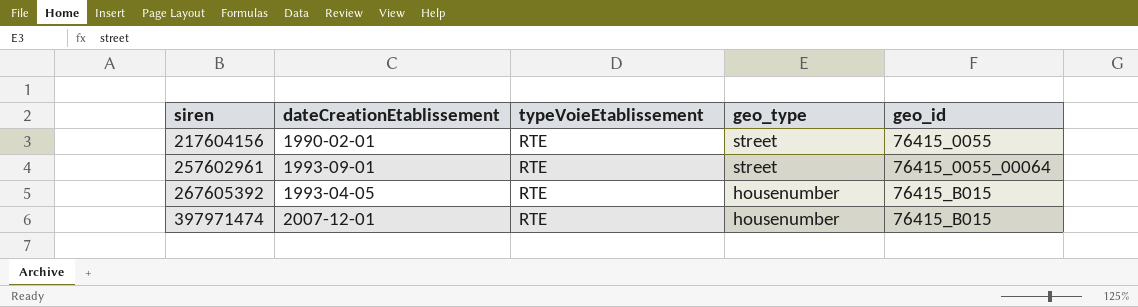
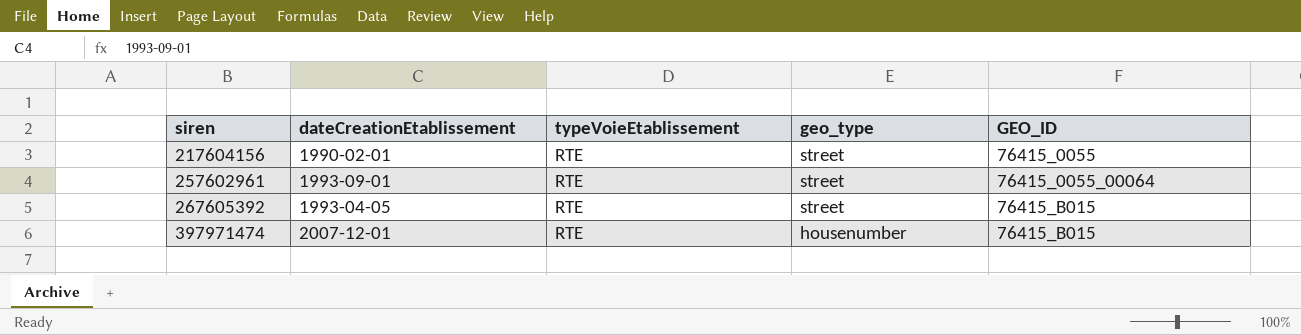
column name: geo_id -> GEO_ID
267605392 | geo_type: housenumber -> street

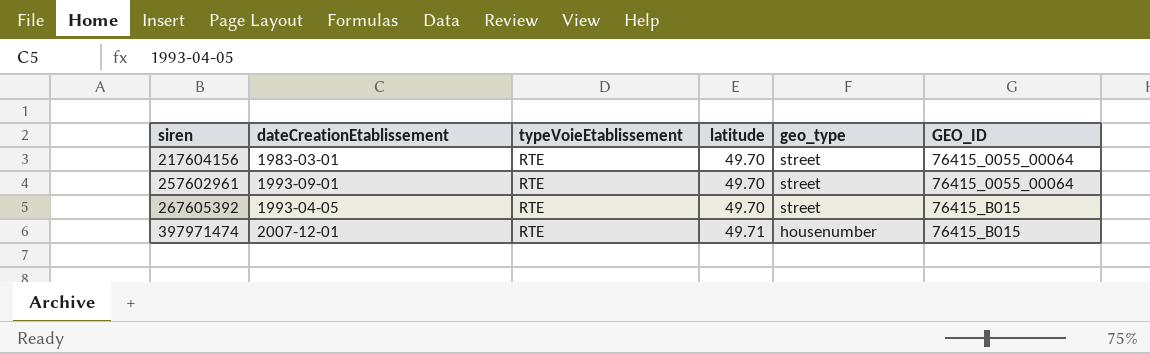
column latitude | position: none -> 4
217604156 | dateCreationEtablissement: 1990-02-01 -> 1983-03-01
217604156 | GEO_ID: 76415_0055 -> 76415_0055_00064

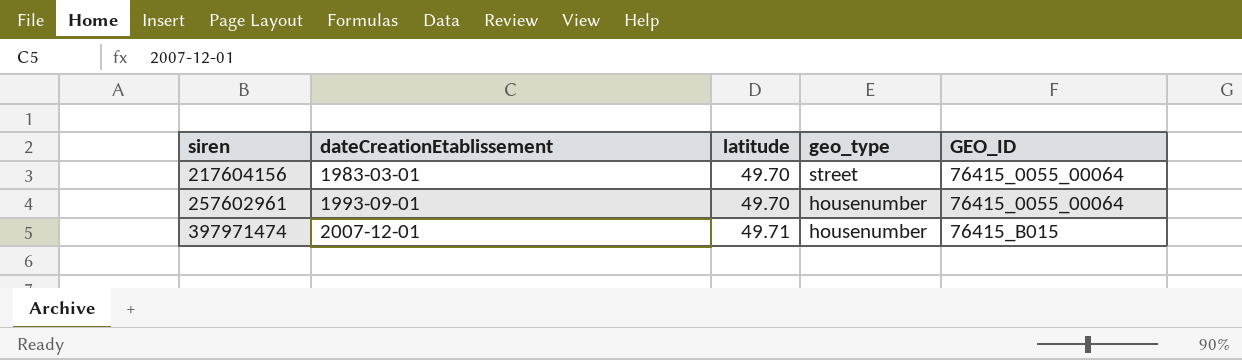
column typeVoieEtablissement | position: 3 -> none
row 267605392: 1993-04-05 | RTE | 49.70 | street | 76415_B015 -> none
257602961 | geo_type: street -> housenumber

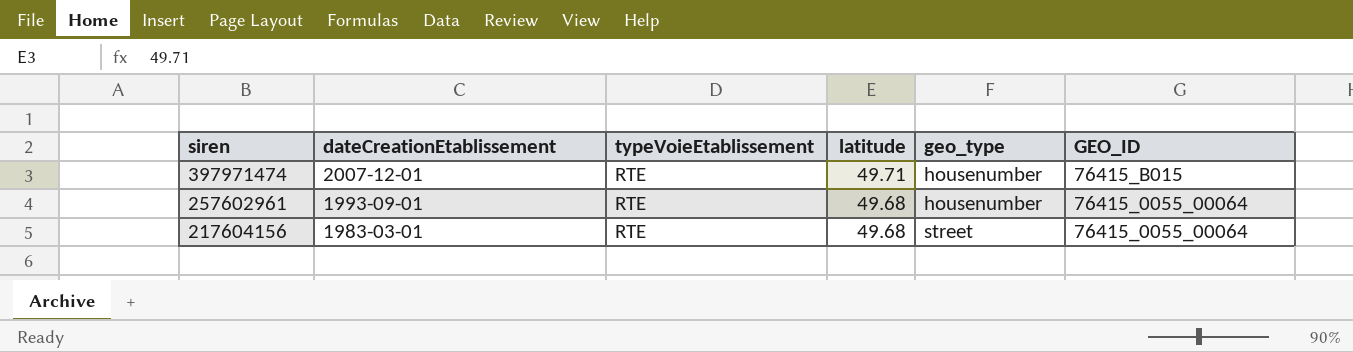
row order: siren ascending -> siren descending
column typeVoieEtablissement | position: none -> 3
257602961 | latitude: 49.70 -> 49.68
217604156 | latitude: 49.70 -> 49.68

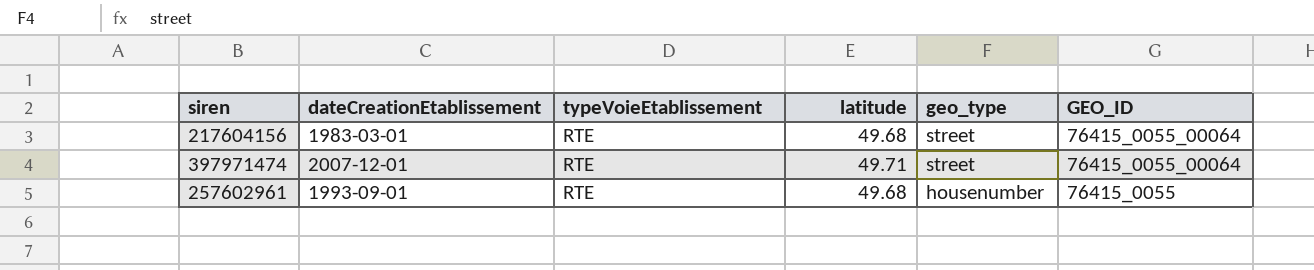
row order: siren descending -> geo_type descending
397971474 | geo_type: housenumber -> street
397971474 | GEO_ID: 76415_B015 -> 76415_0055_00064
257602961 | GEO_ID: 76415_0055_00064 -> 76415_0055

